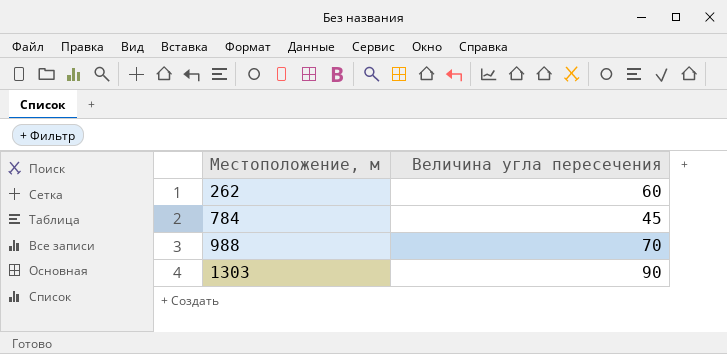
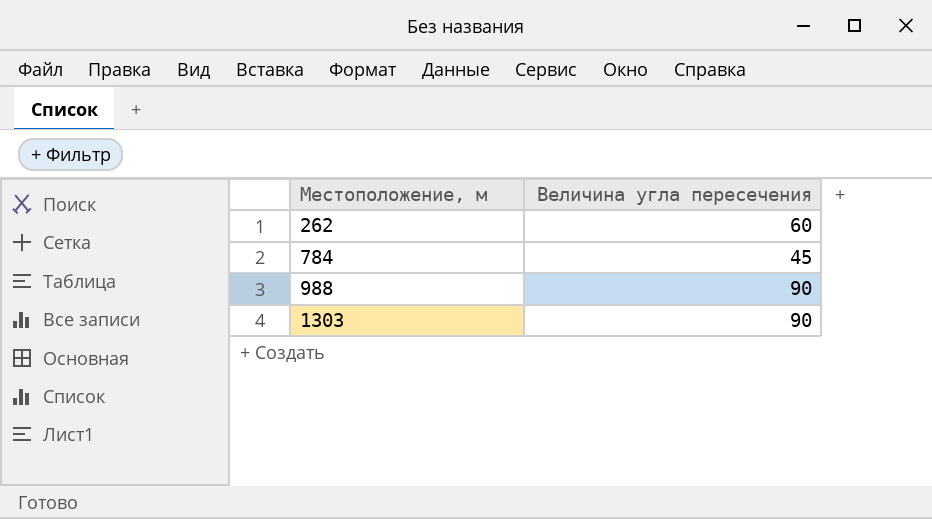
988 | Величина угла пересечения: 70 -> 90

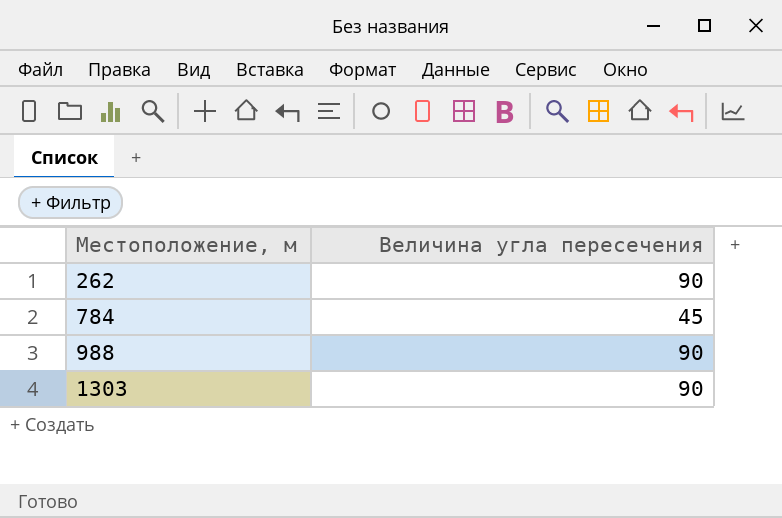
262 | Величина угла пересечения: 60 -> 90

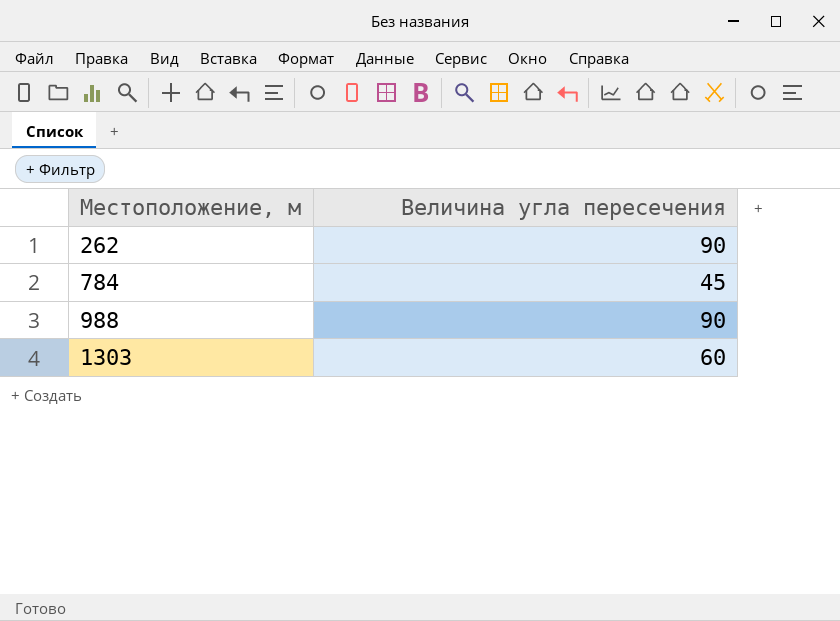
1303 | Величина угла пересечения: 90 -> 60

